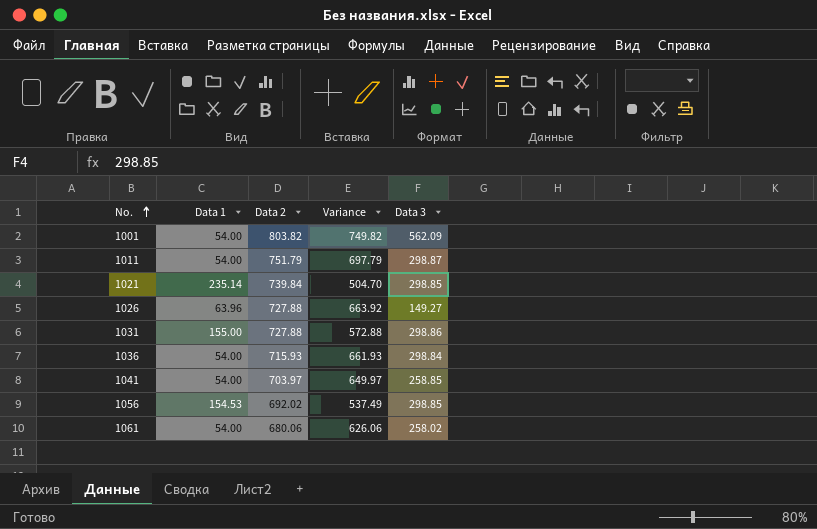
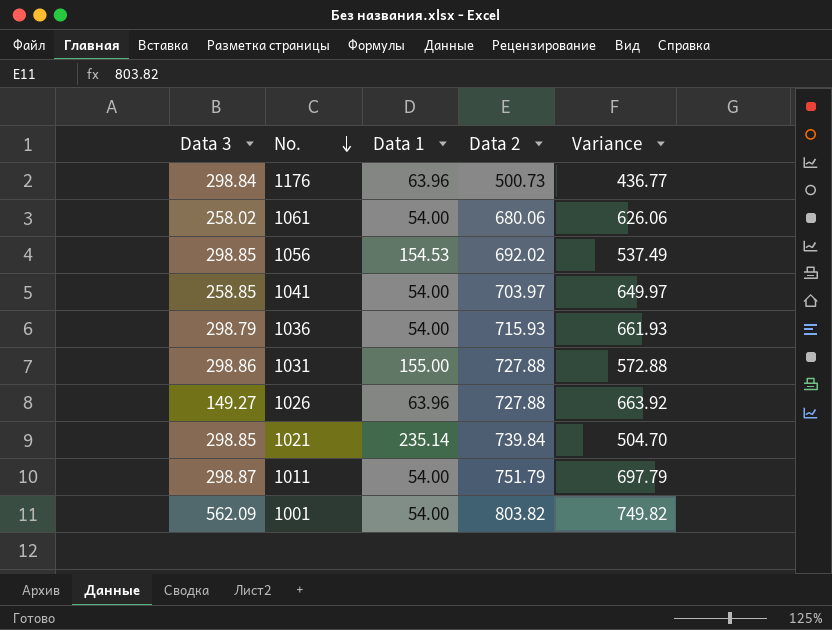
row order: No. ascending -> No. descending
column Data 3 | position: 5 -> 1
row 1176: none -> 298.84 | 63.96 | 500.73 | 436.77
1036 | Data 3: 298.84 -> 298.79

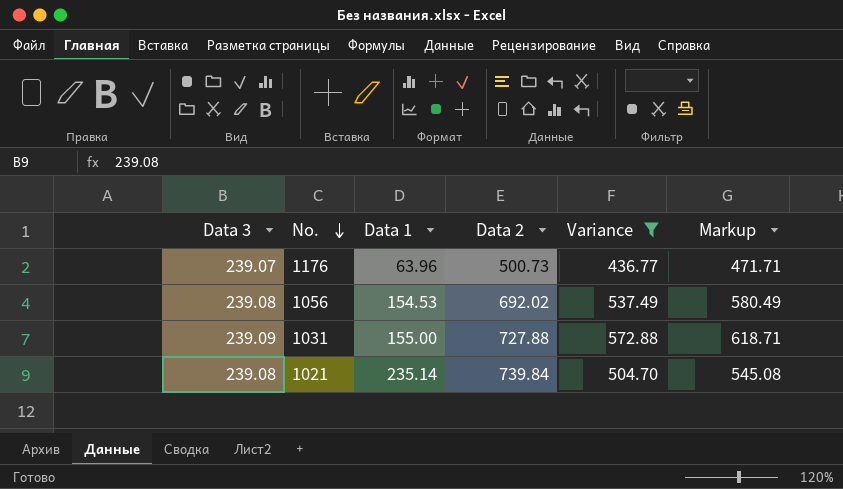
filter: none -> Variance <= 572.88
column Markup | formula: none -> [Variance] * 1.08
1176 | Data 3: 298.84 -> 239.07
1056 | Data 3: 298.85 -> 239.08
1031 | Data 3: 298.86 -> 239.09
1021 | Data 3: 298.85 -> 239.08

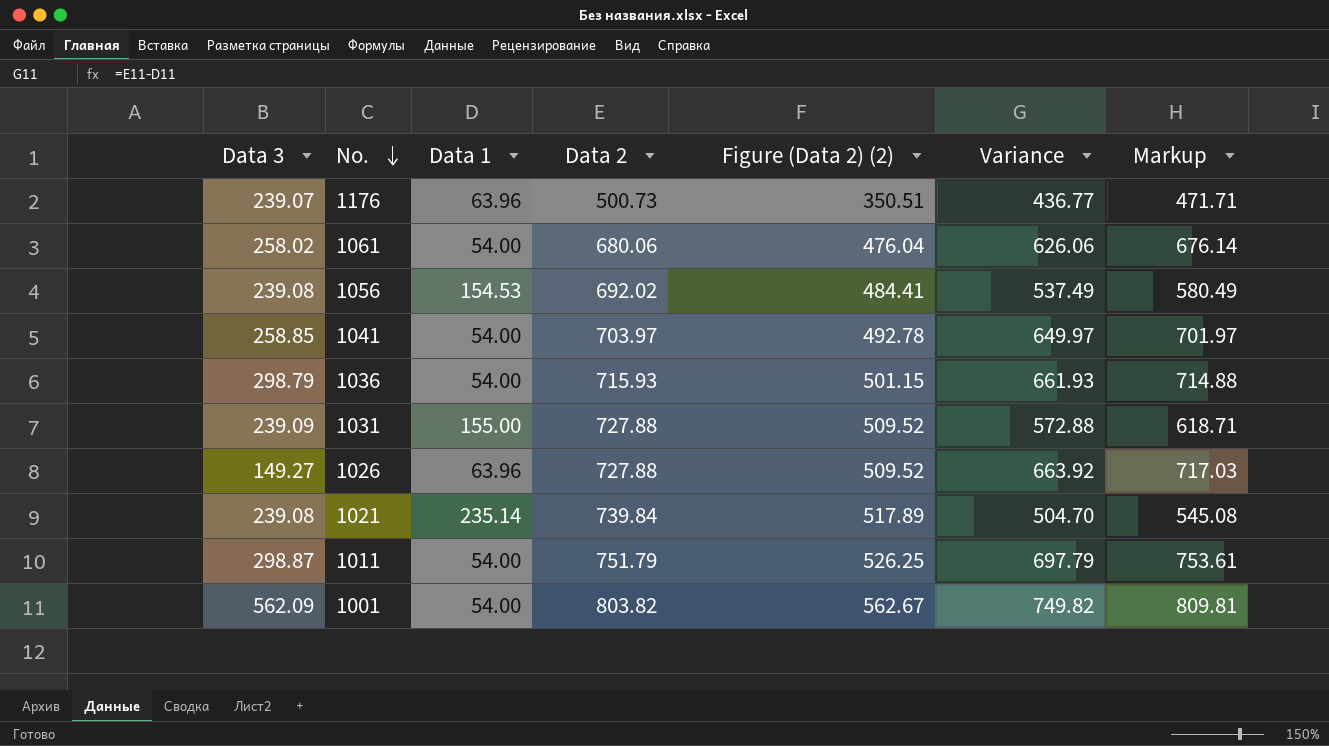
filter: Variance <= 572.88 -> none
column Figure (Data 2) (2) | formula: none -> [Data 2] * 0.7

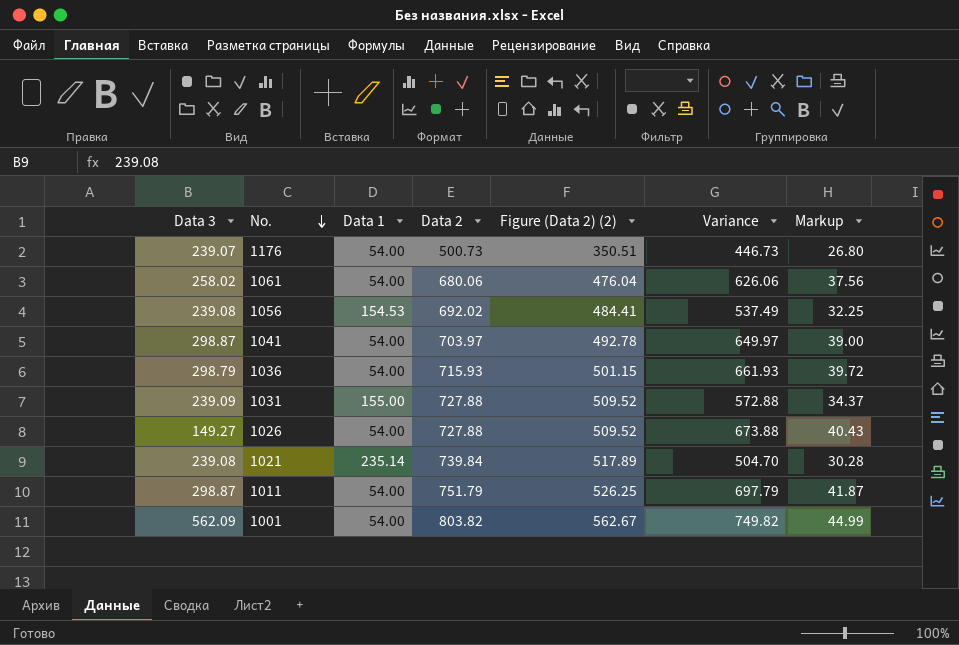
column Markup | formula: [Variance] * 1.08 -> [Variance] * 0.06
1176 | Data 1: 63.96 -> 54.00
1176 | Variance: 436.77 -> 446.73
1041 | Data 3: 258.85 -> 298.87
1026 | Data 1: 63.96 -> 54.00
1026 | Variance: 663.92 -> 673.88

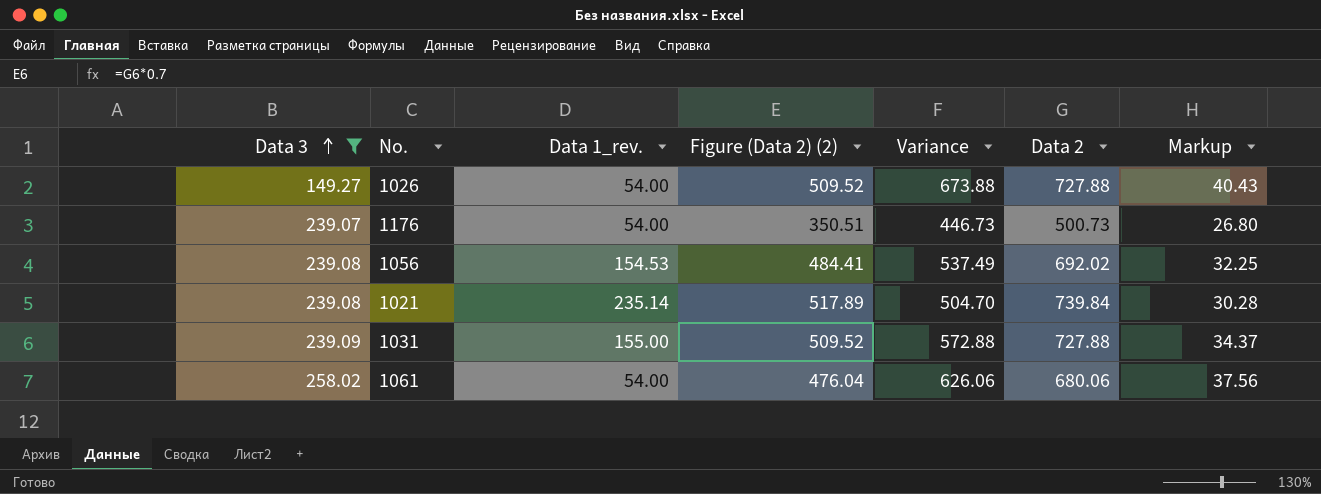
filter: none -> Data 3 <= 258.02
row order: No. descending -> Data 3 ascending
column name: Data 1 -> Data 1_rev.
column Data 2 | position: 4 -> 6

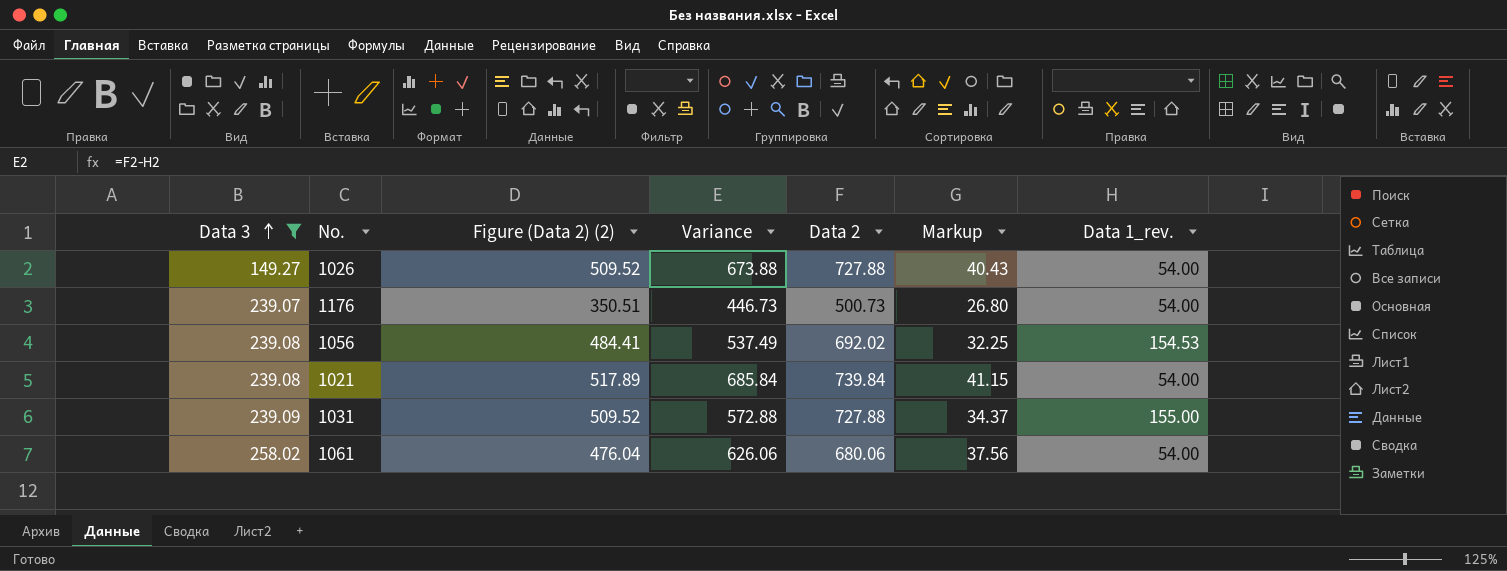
column Data 1_rev. | position: 3 -> 7
1021 | Variance: 504.70 -> 685.84
1021 | Markup: 30.28 -> 41.15
1021 | Data 1_rev.: 235.14 -> 54.00

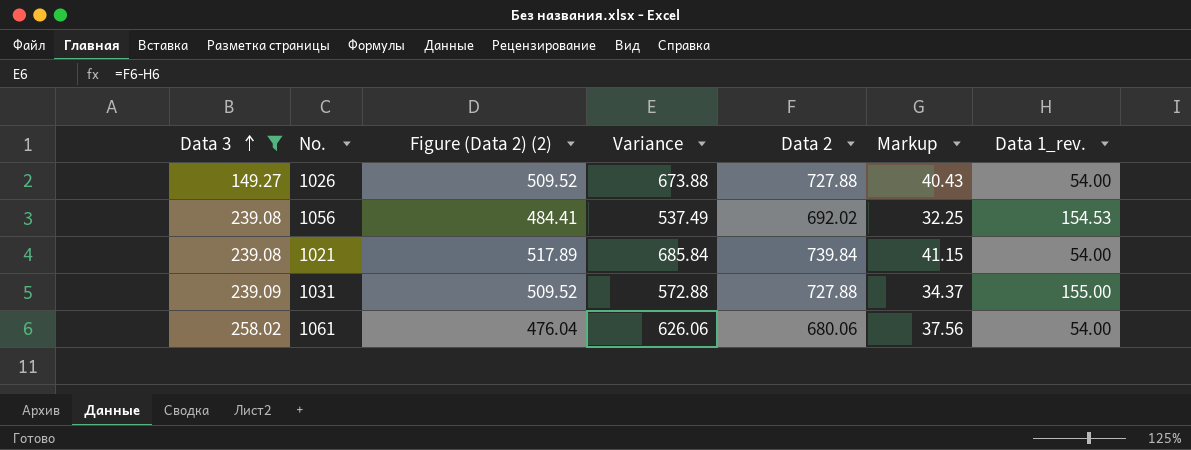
row 1176: 239.07 | 350.51 | 446.73 | 500.73 | 26.80 | 54.00 -> none

